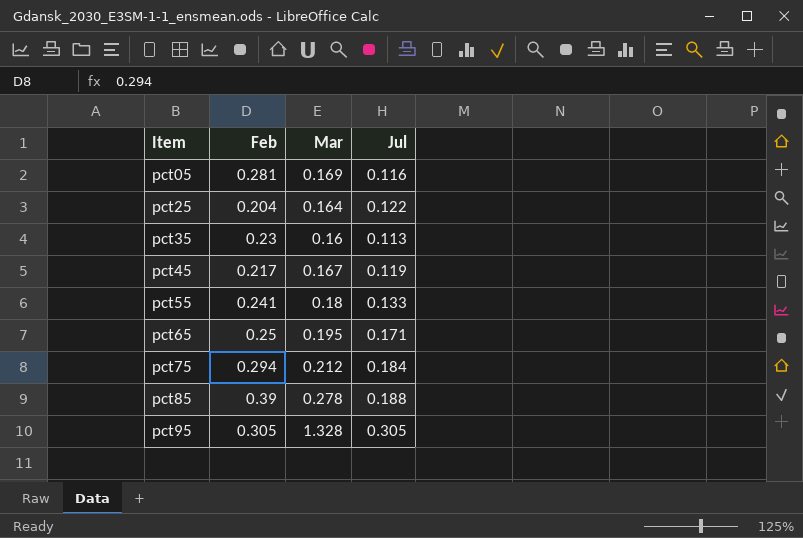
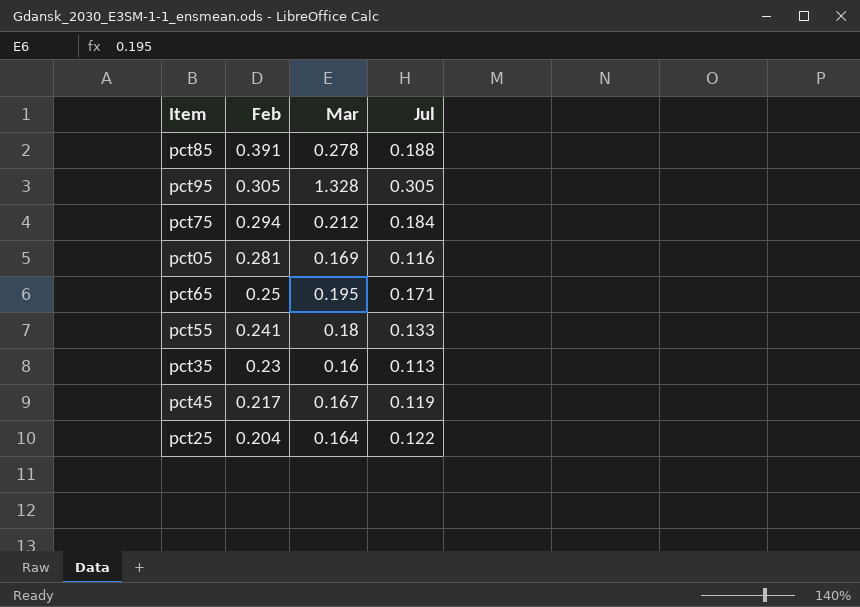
row order: Item ascending -> Feb descending
pct85 | Feb: 0.39 -> 0.391

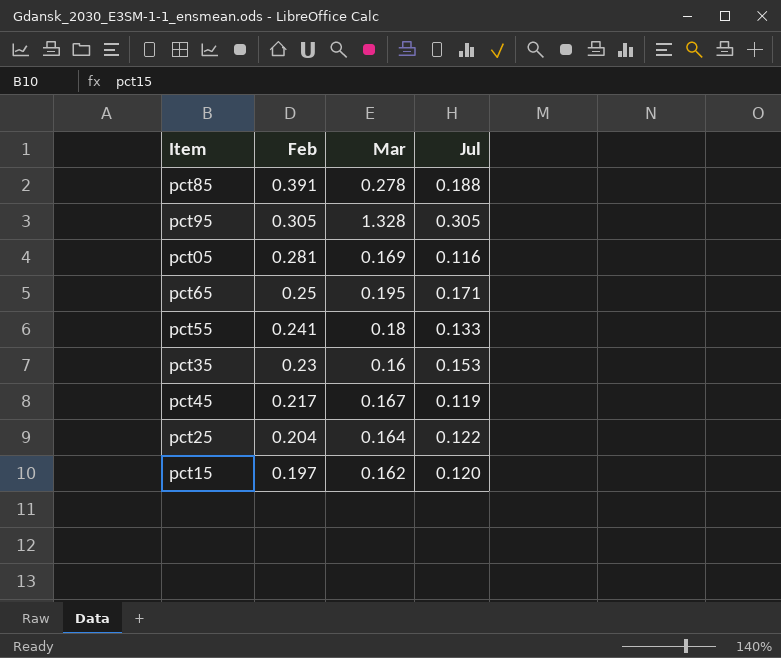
row pct75: 0.294 | 0.212 | 0.184 -> none
pct35 | Jul: 0.113 -> 0.153
row pct15: none -> 0.197 | 0.162 | 0.120

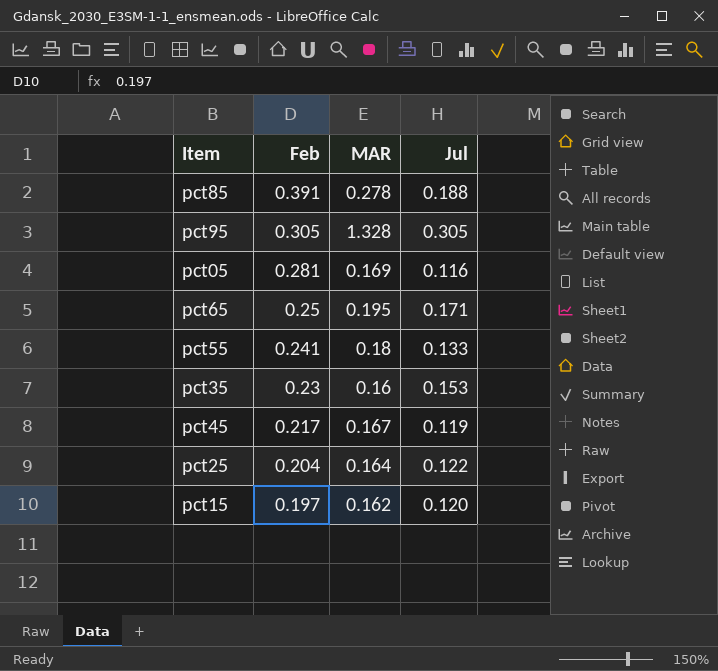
column name: Mar -> MAR

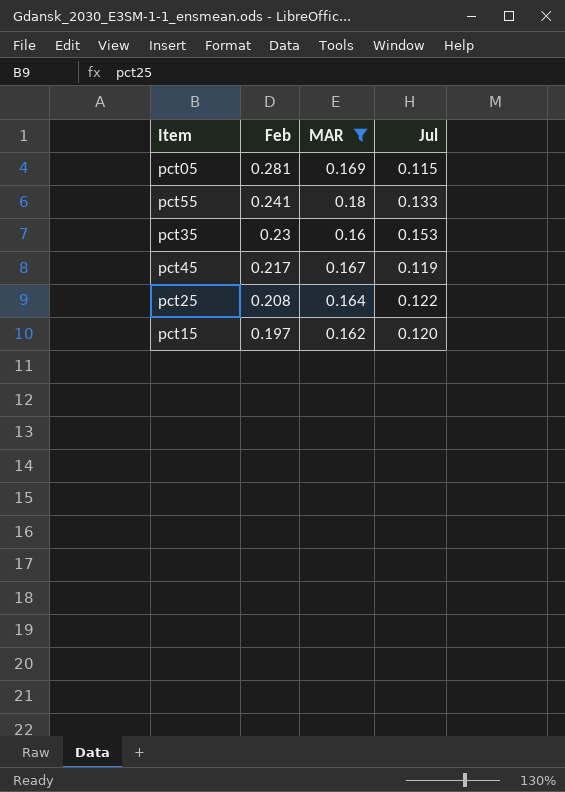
filter: none -> MAR <= 0.18
pct05 | Jul: 0.116 -> 0.115
pct25 | Feb: 0.204 -> 0.208

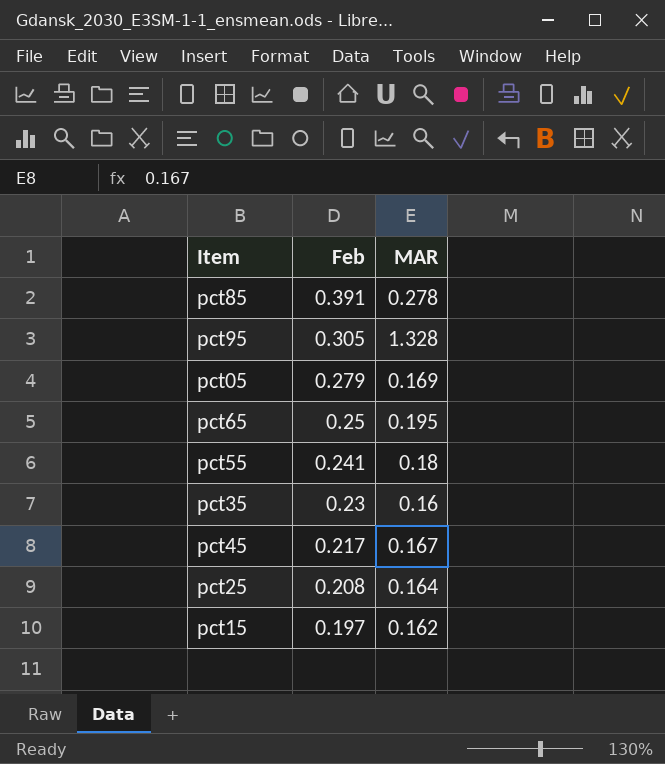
filter: MAR <= 0.18 -> none
column Jul | position: 4 -> none
pct05 | Feb: 0.281 -> 0.279

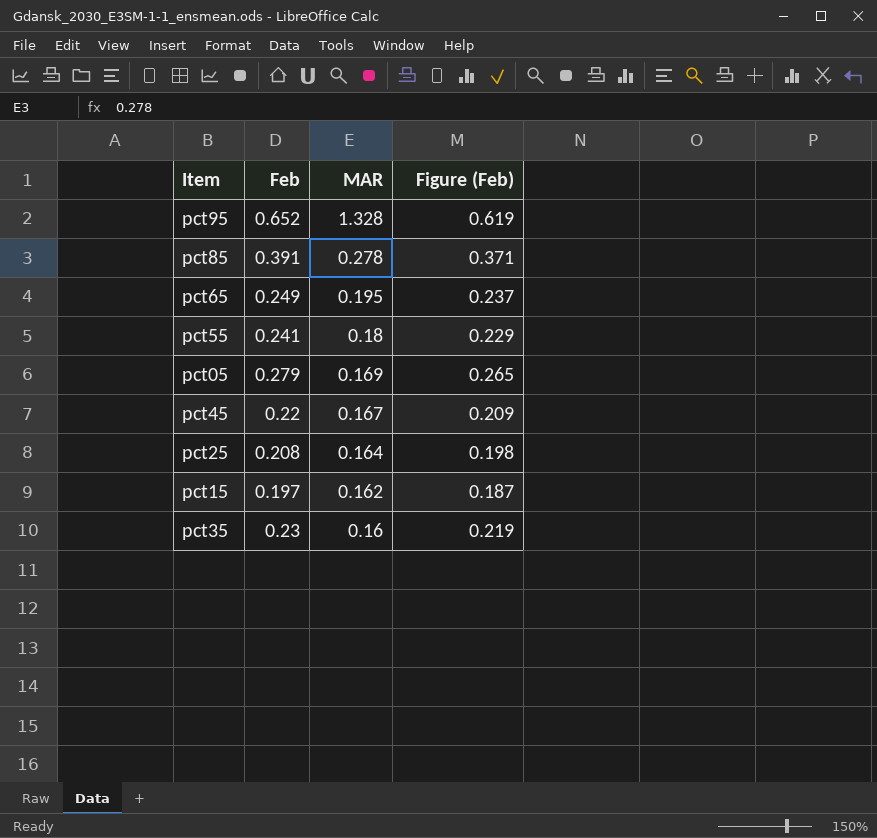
row order: Feb descending -> MAR descending
column Figure (Feb) | formula: none -> [Feb] * 0.95
pct95 | Feb: 0.305 -> 0.652
pct65 | Feb: 0.25 -> 0.249
pct45 | Feb: 0.217 -> 0.22

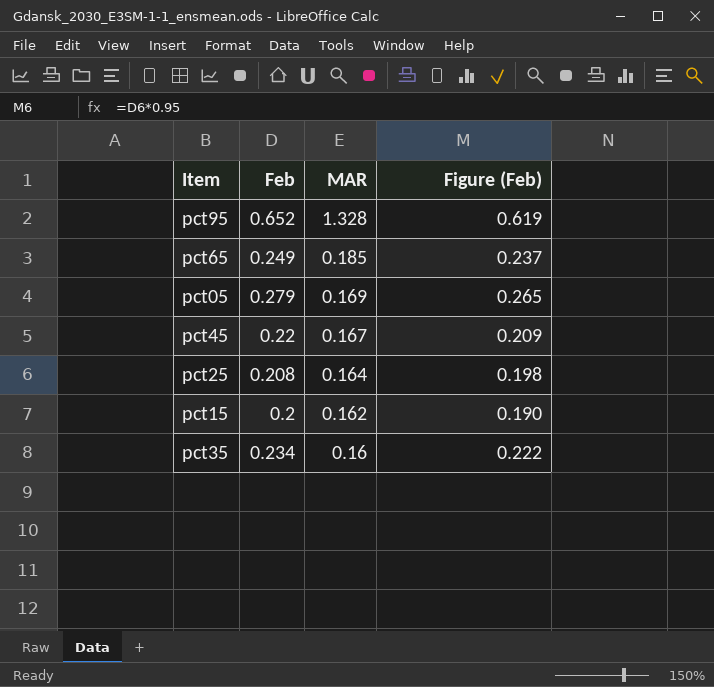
row pct85: 0.391 | 0.278 | 0.371 -> none
row pct55: 0.241 | 0.18 | 0.229 -> none
pct65 | MAR: 0.195 -> 0.185
pct15 | Feb: 0.197 -> 0.2
pct15 | Figure (Feb): 0.187 -> 0.190
pct35 | Feb: 0.23 -> 0.234
pct35 | Figure (Feb): 0.219 -> 0.222

